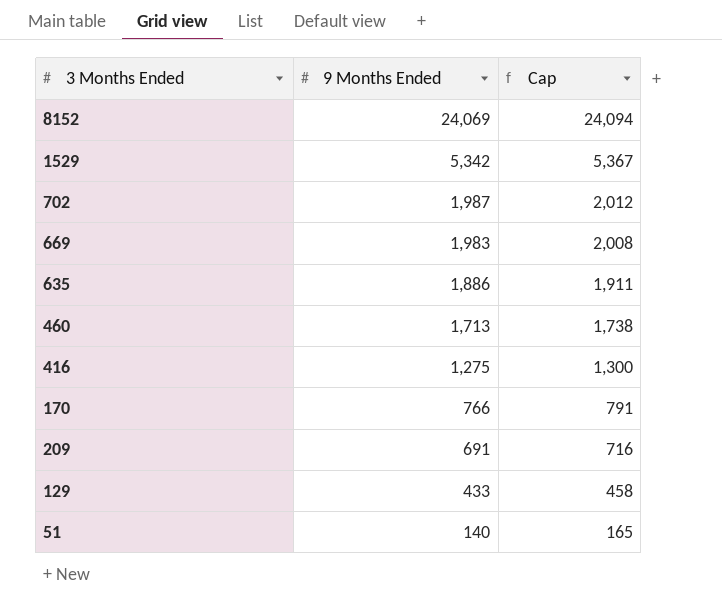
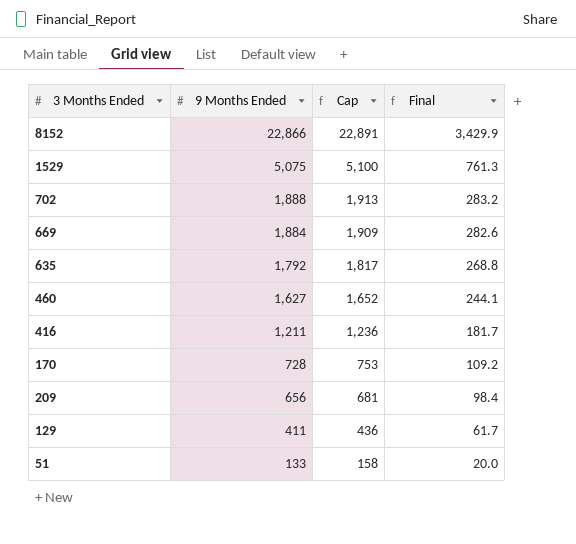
column Final | formula: none -> [9 Months Ended] * 0.15
8152 | 9 Months Ended: 24,069 -> 22,866
8152 | Cap: 24,094 -> 22,891
1529 | 9 Months Ended: 5,342 -> 5,075
1529 | Cap: 5,367 -> 5,100
702 | 9 Months Ended: 1,987 -> 1,888
702 | Cap: 2,012 -> 1,913
669 | 9 Months Ended: 1,983 -> 1,884
669 | Cap: 2,008 -> 1,909
635 | 9 Months Ended: 1,886 -> 1,792
635 | Cap: 1,911 -> 1,817
460 | 9 Months Ended: 1,713 -> 1,627
460 | Cap: 1,738 -> 1,652
416 | 9 Months Ended: 1,275 -> 1,211
416 | Cap: 1,300 -> 1,236
170 | 9 Months Ended: 766 -> 728
170 | Cap: 791 -> 753
209 | 9 Months Ended: 691 -> 656
209 | Cap: 716 -> 681
129 | 9 Months Ended: 433 -> 411
129 | Cap: 458 -> 436
51 | 9 Months Ended: 140 -> 133
51 | Cap: 165 -> 158

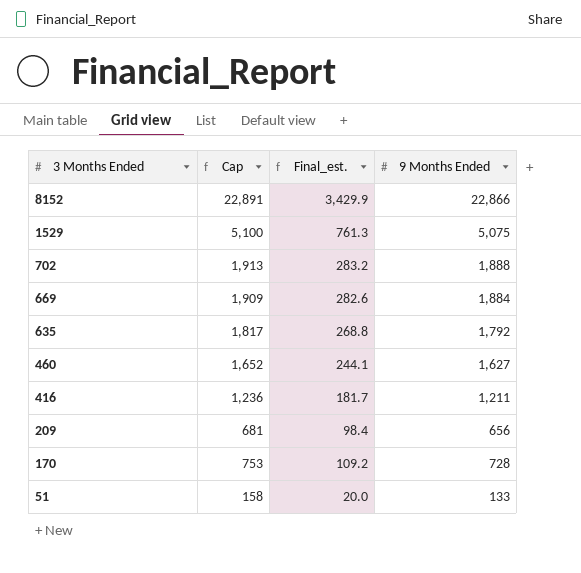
row order: 9 Months Ended descending -> 3 Months Ended descending
column name: Final -> Final_est.
column 9 Months Ended | position: 2 -> 4
row 129: 411 | 436 | 61.7 -> none

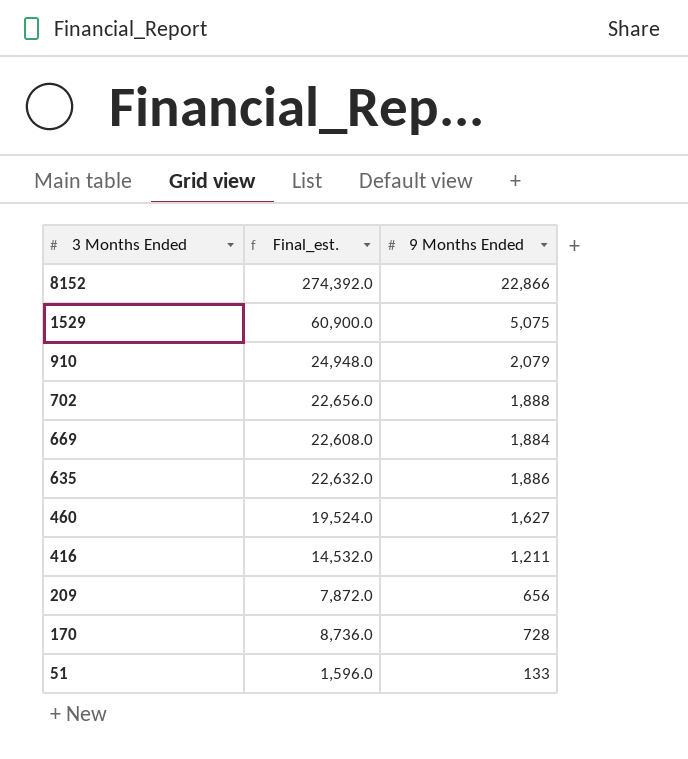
column Cap | formula: [9 Months Ended] + 25 -> none
column Final_est. | formula: [9 Months Ended] * 0.15 -> [9 Months Ended] * 12
row 910: none -> 24,948.0 | 2,079
635 | 9 Months Ended: 1,792 -> 1,886

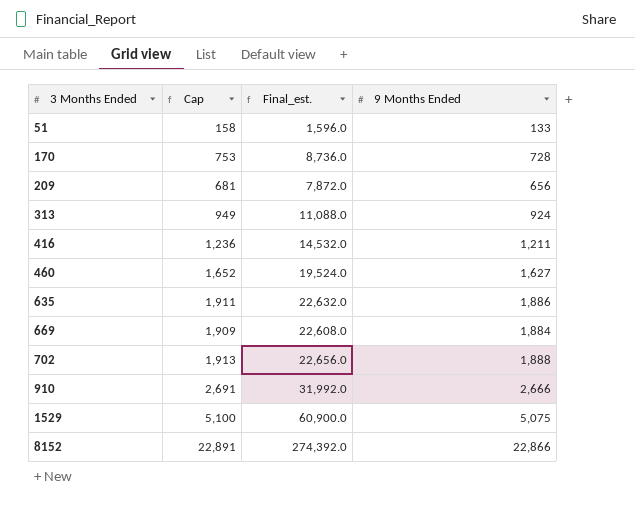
row order: 3 Months Ended descending -> 3 Months Ended ascending
column Cap | formula: none -> [9 Months Ended] + 25
row 313: none -> 949 | 11,088.0 | 924
910 | Final_est.: 24,948.0 -> 31,992.0
910 | 9 Months Ended: 2,079 -> 2,666

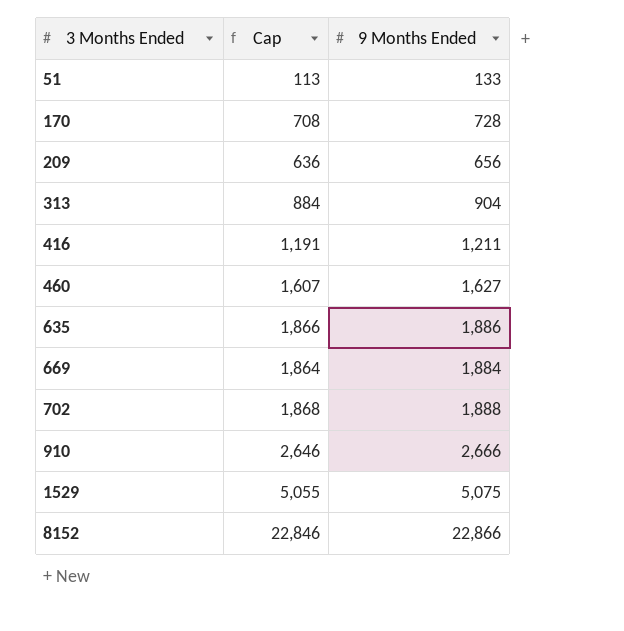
column Final_est. | formula: [9 Months Ended] * 12 -> none
column Cap | formula: [9 Months Ended] + 25 -> [9 Months Ended] - 20
313 | 9 Months Ended: 924 -> 904

